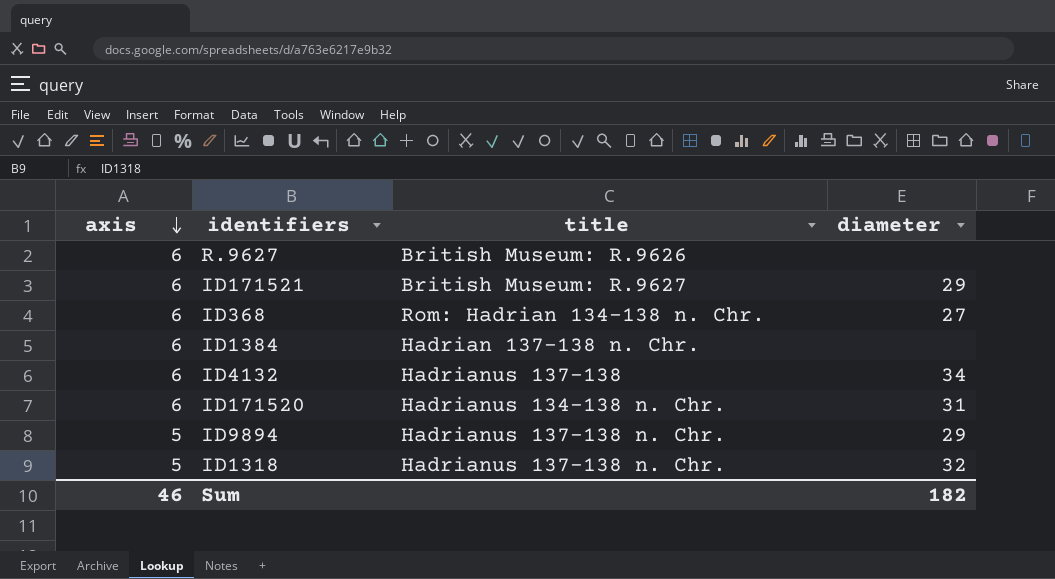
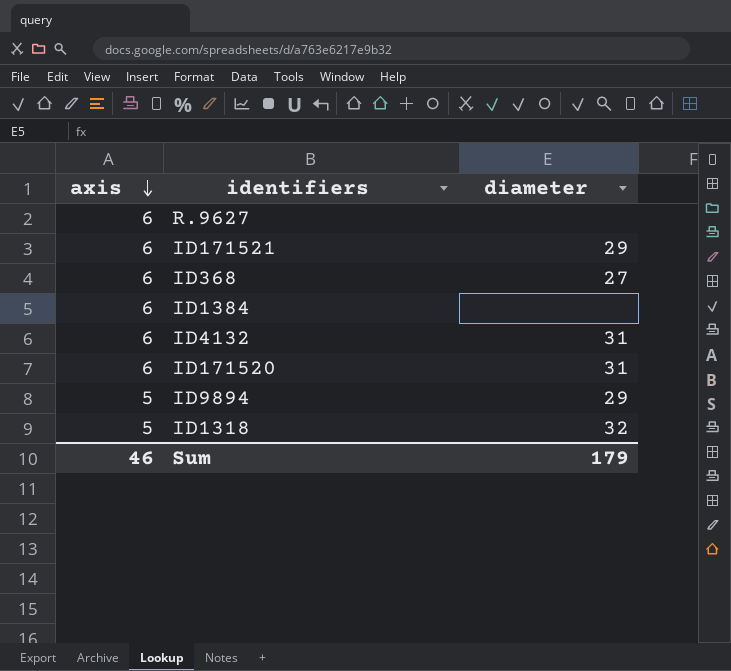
column title | position: 3 -> none
ID4132 | diameter: 34 -> 31
Sum | diameter: 182 -> 179

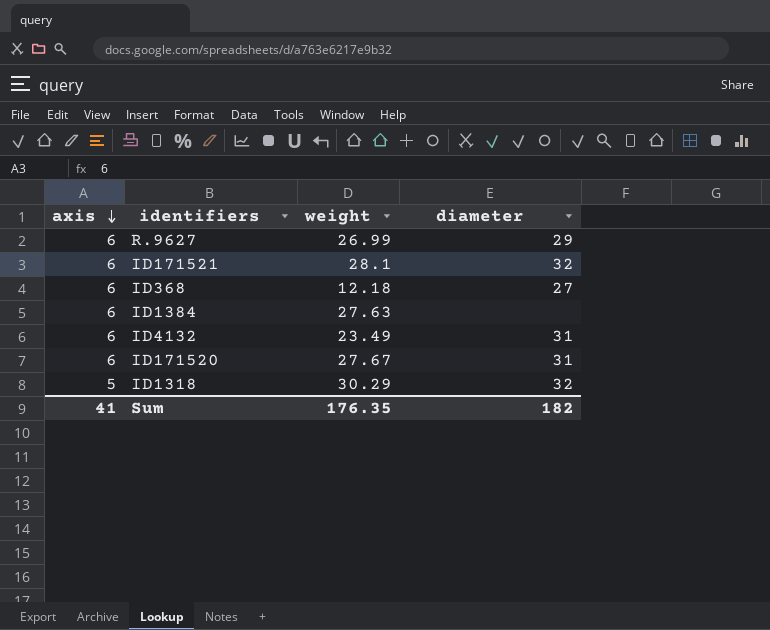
column weight | position: none -> 3
row ID9894: 5 | 29 -> none
R.9627 | diameter: none -> 29
ID171521 | diameter: 29 -> 32
Sum | axis: 46 -> 41
Sum | diameter: 179 -> 182

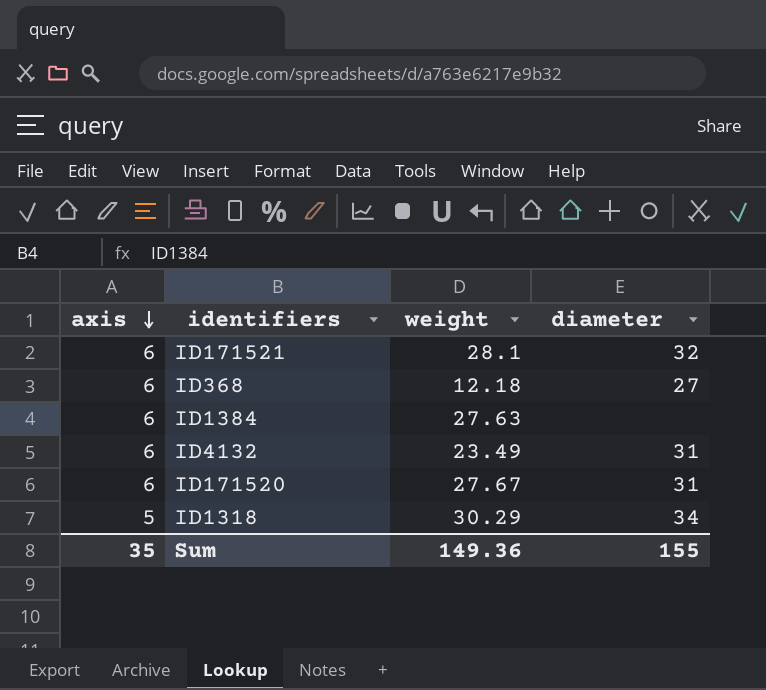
row R.9627: 6 | 26.99 | 29 -> none
ID1318 | diameter: 32 -> 34
Sum | axis: 41 -> 35
Sum | weight: 176.35 -> 149.36
Sum | diameter: 182 -> 155

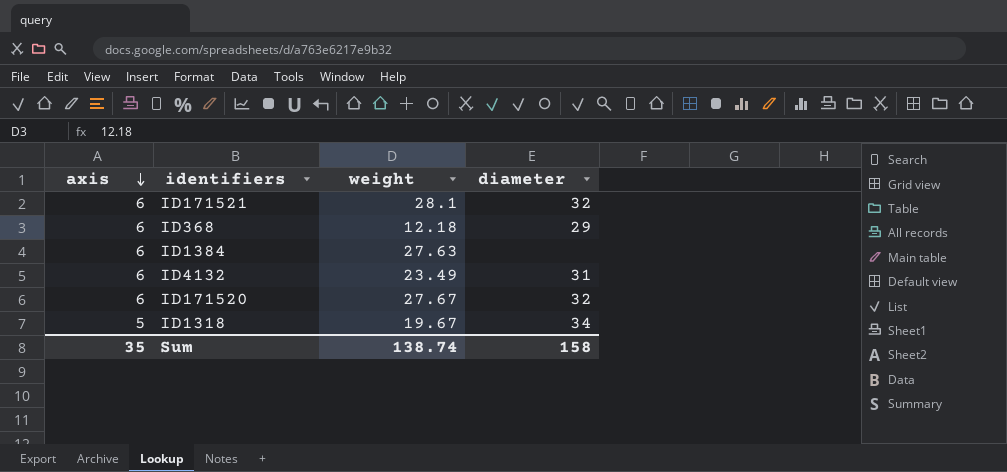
ID368 | diameter: 27 -> 29
ID171520 | diameter: 31 -> 32
ID1318 | weight: 30.29 -> 19.67
Sum | weight: 149.36 -> 138.74
Sum | diameter: 155 -> 158

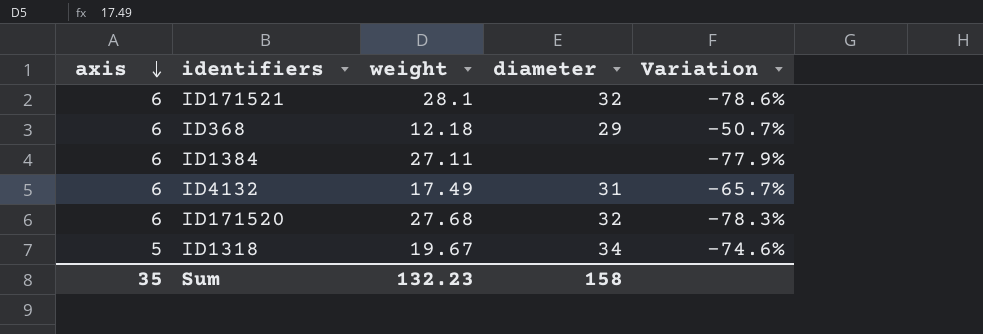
column Variation | formula: none -> ([axis] - [weight]) / [weight]
ID1384 | weight: 27.63 -> 27.11
ID4132 | weight: 23.49 -> 17.49
ID171520 | weight: 27.67 -> 27.68
Sum | weight: 138.74 -> 132.23

